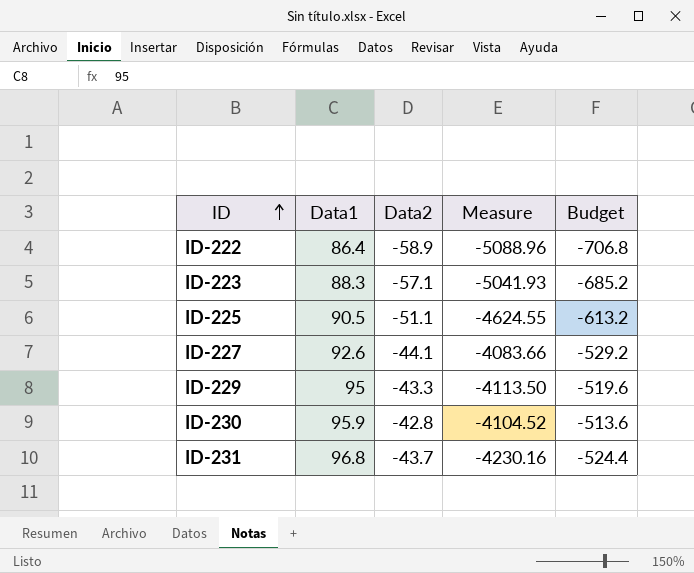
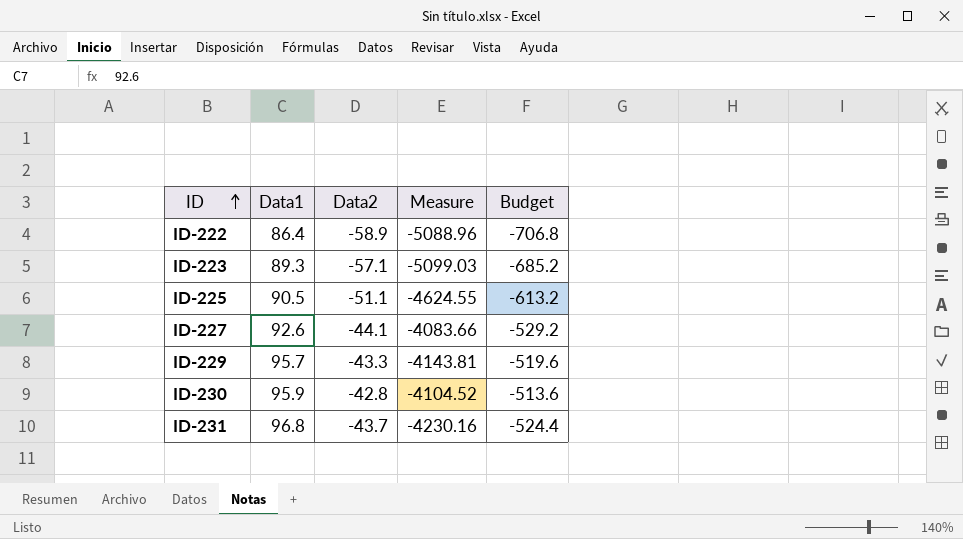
ID-223 | Data1: 88.3 -> 89.3
ID-223 | Measure: -5041.93 -> -5099.03
ID-229 | Data1: 95 -> 95.7
ID-229 | Measure: -4113.50 -> -4143.81

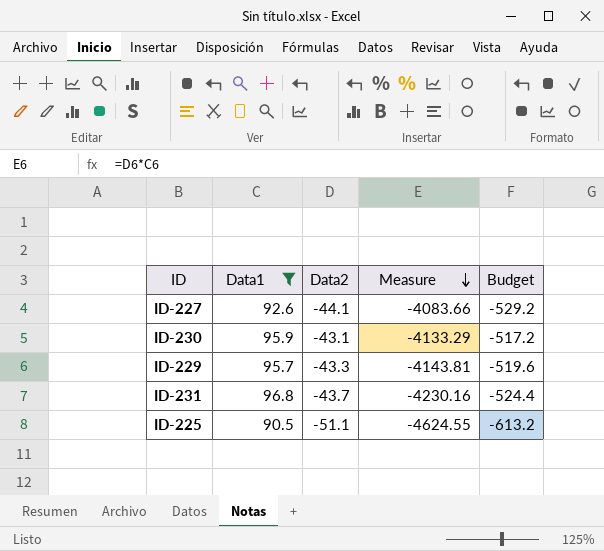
filter: none -> Data1 >= 90.5
row order: ID ascending -> Measure descending
ID-230 | Data2: -42.8 -> -43.1
ID-230 | Measure: -4104.52 -> -4133.29
ID-230 | Budget: -513.6 -> -517.2

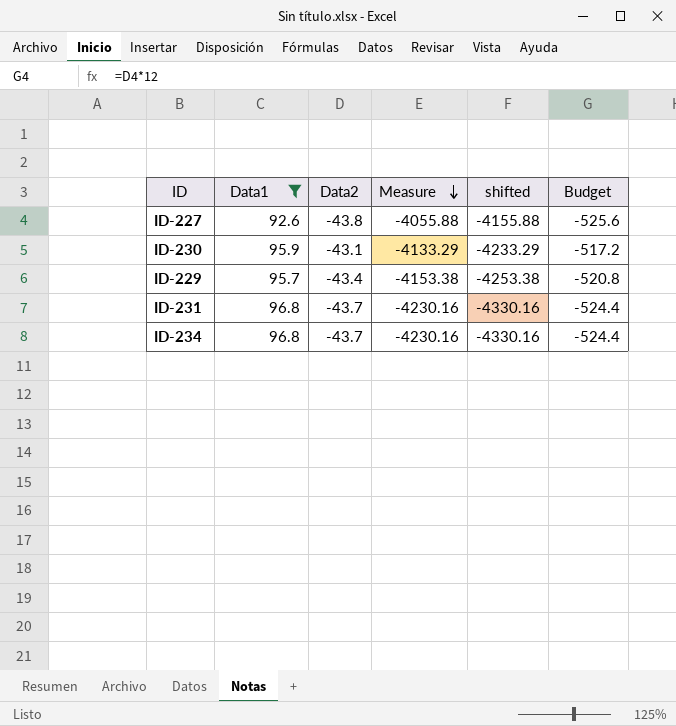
column shifted | formula: none -> [Measure] - 100
row ID-225: 90.5 | -51.1 | -4624.55 | -613.2 -> none
ID-227 | Data2: -44.1 -> -43.8
ID-227 | Measure: -4083.66 -> -4055.88
ID-227 | Budget: -529.2 -> -525.6
ID-229 | Data2: -43.3 -> -43.4
ID-229 | Measure: -4143.81 -> -4153.38
ID-229 | Budget: -519.6 -> -520.8
row ID-234: none -> 96.8 | -43.7 | -4230.16 | -4330.16 | -524.4

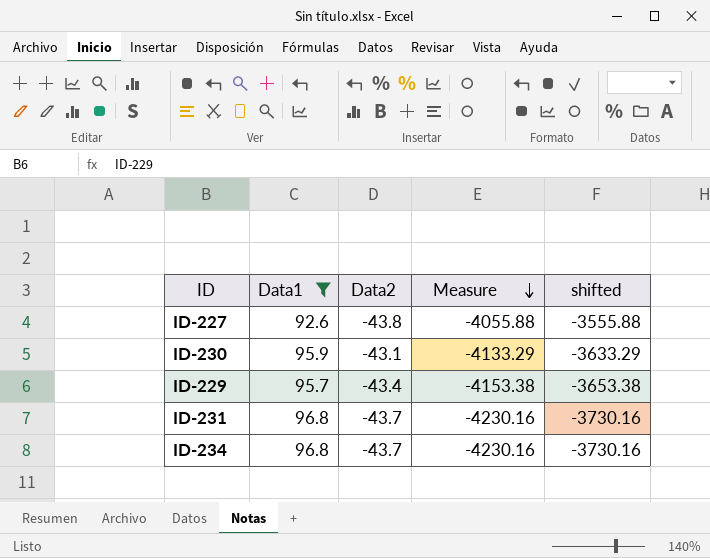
column Budget | formula: [Data2] * 12 -> none
column shifted | formula: [Measure] - 100 -> [Measure] + 500

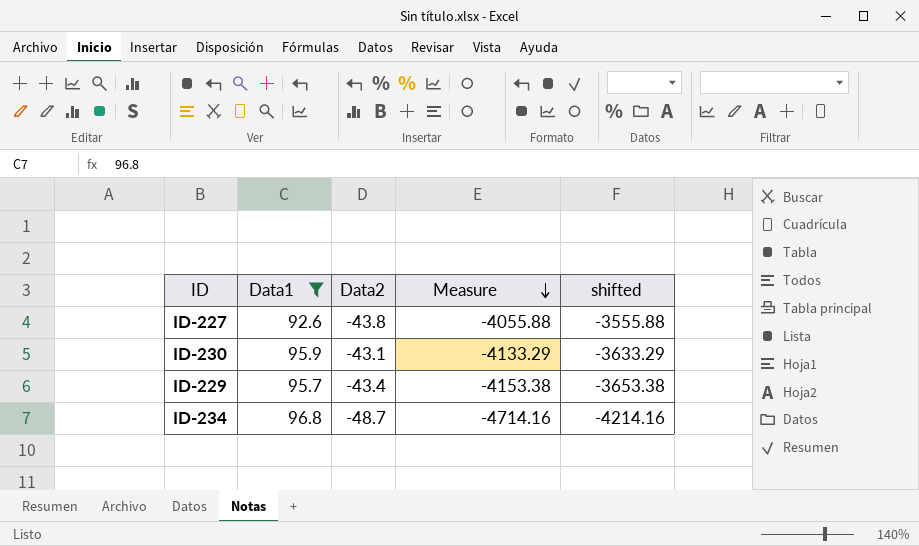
row ID-231: 96.8 | -43.7 | -4230.16 | -3730.16 -> none
ID-234 | Data2: -43.7 -> -48.7
ID-234 | Measure: -4230.16 -> -4714.16
ID-234 | shifted: -3730.16 -> -4214.16

